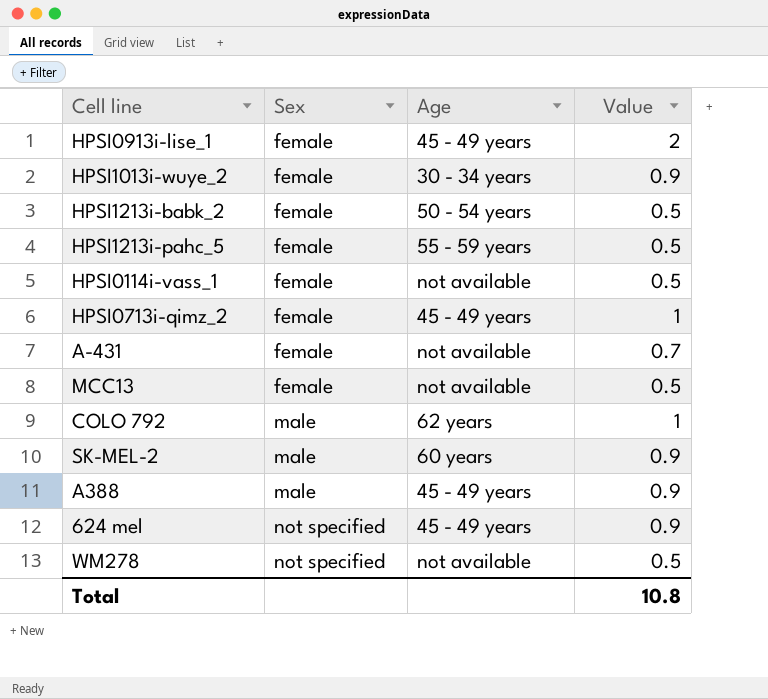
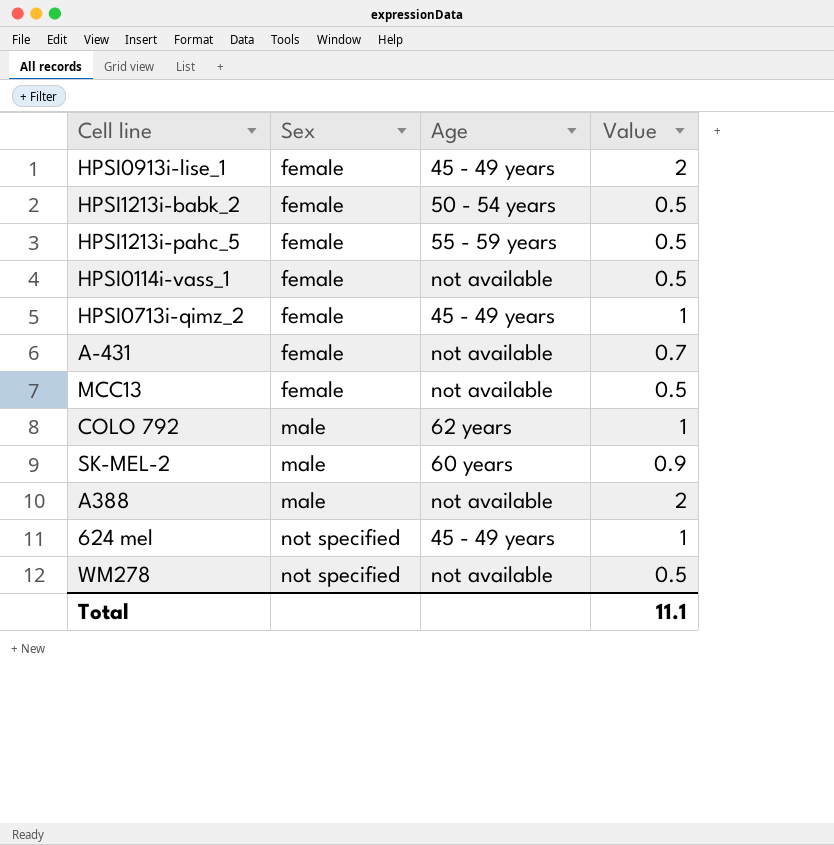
row HPSI1013i-wuye_2: female | 30 - 34 years | 0.9 -> none
A388 | Age: 45 - 49 years -> not available
A388 | Value: 0.9 -> 2
624 mel | Value: 0.9 -> 1
Total | Value: 10.8 -> 11.1

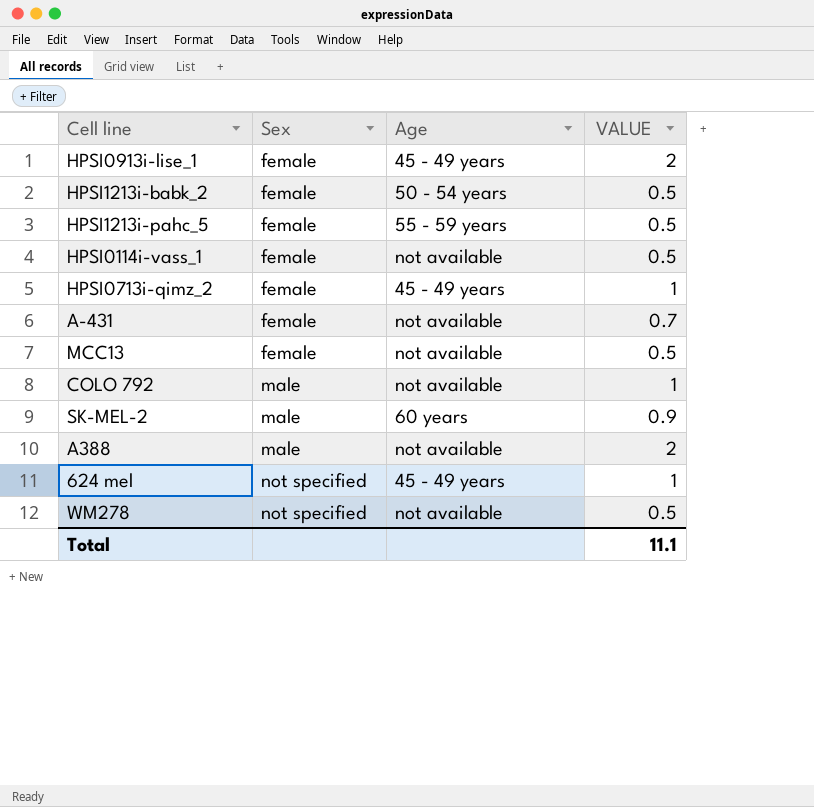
column name: Value -> VALUE
COLO 792 | Age: 62 years -> not available

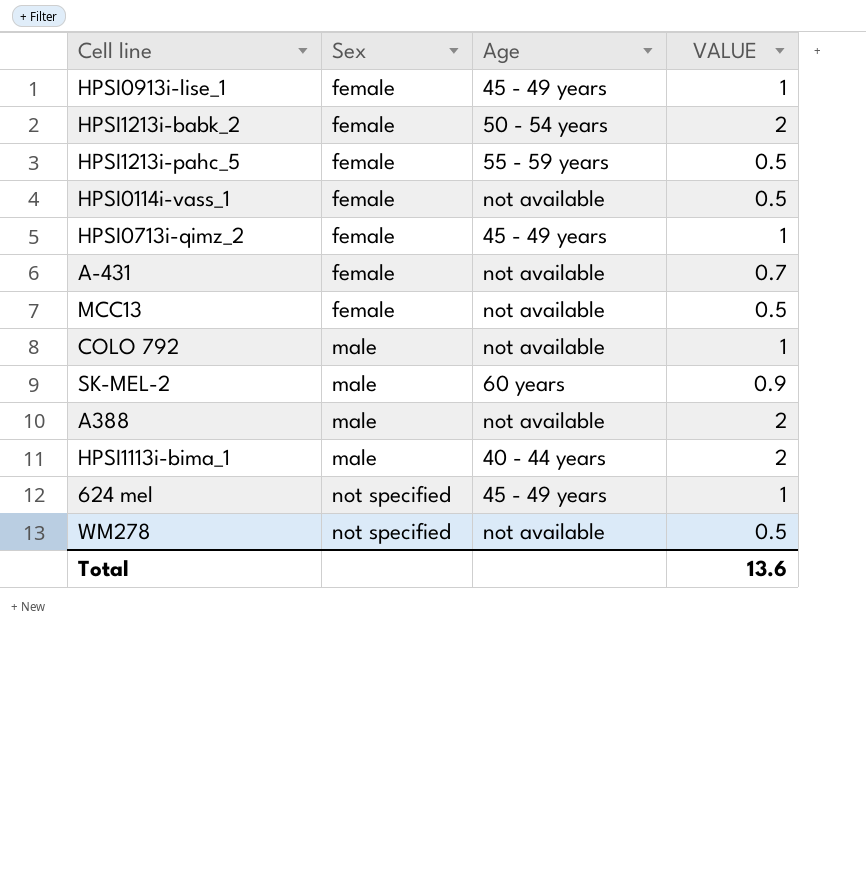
HPSI0913i-lise_1 | VALUE: 2 -> 1
HPSI1213i-babk_2 | VALUE: 0.5 -> 2
row HPSI1113i-bima_1: none -> male | 40 - 44 years | 2
Total | VALUE: 11.1 -> 13.6

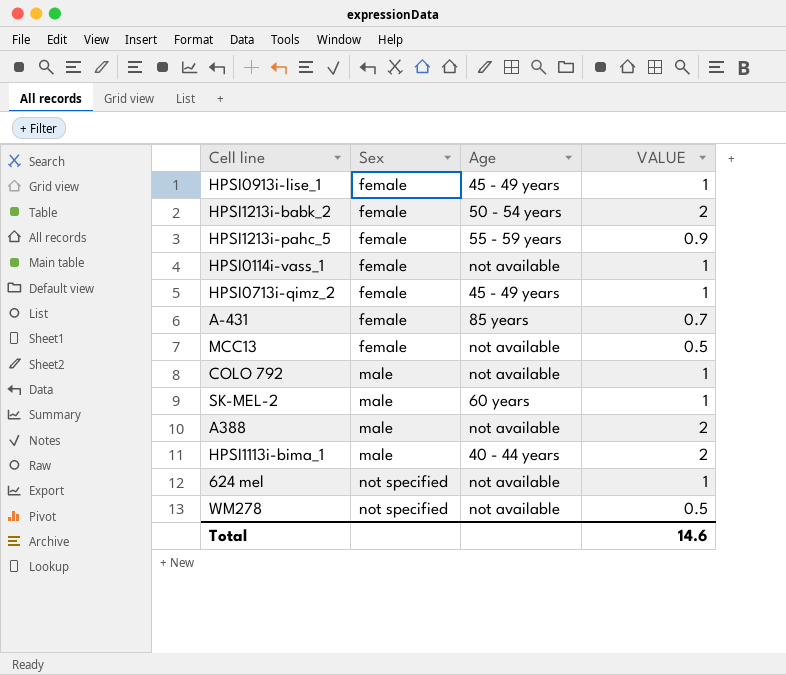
HPSI1213i-pahc_5 | VALUE: 0.5 -> 0.9
HPSI0114i-vass_1 | VALUE: 0.5 -> 1
A-431 | Age: not available -> 85 years
SK-MEL-2 | VALUE: 0.9 -> 1
624 mel | Age: 45 - 49 years -> not available
Total | VALUE: 13.6 -> 14.6

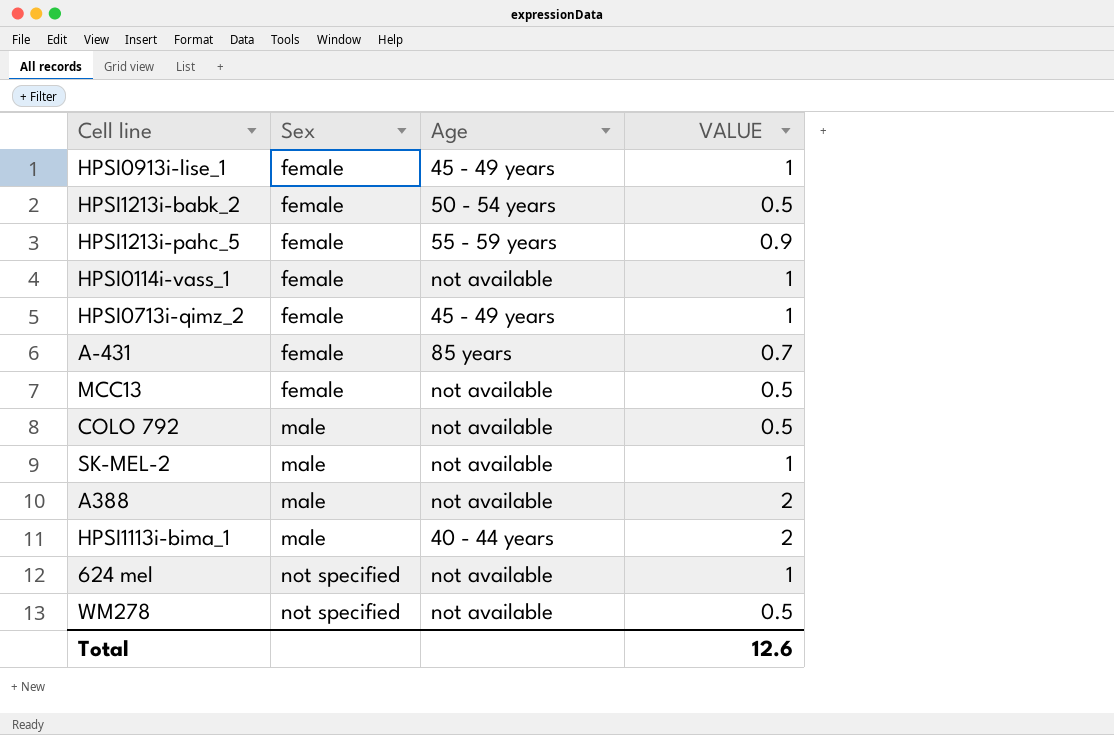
HPSI1213i-babk_2 | VALUE: 2 -> 0.5
COLO 792 | VALUE: 1 -> 0.5
SK-MEL-2 | Age: 60 years -> not available
Total | VALUE: 14.6 -> 12.6

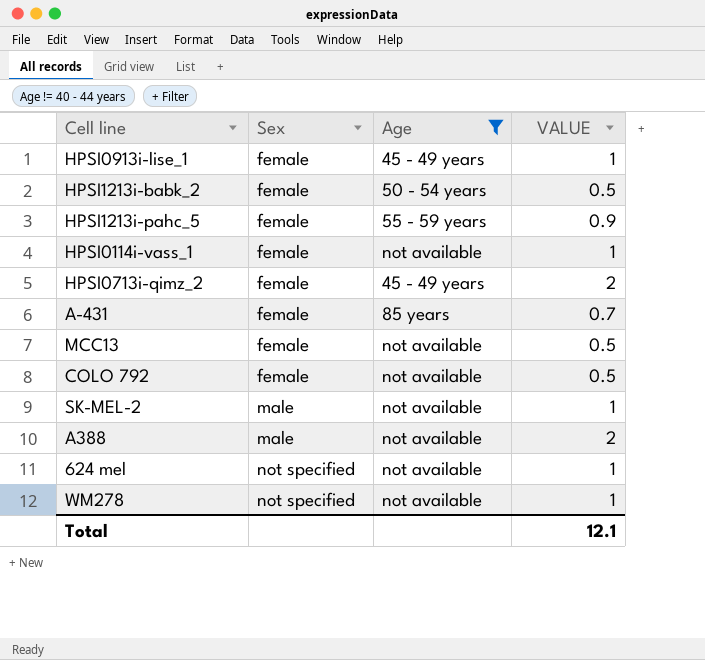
filter: none -> Age != 40 - 44 years
HPSI0713i-qimz_2 | VALUE: 1 -> 2
COLO 792 | Sex: male -> female
WM278 | VALUE: 0.5 -> 1
Total | VALUE: 12.6 -> 12.1

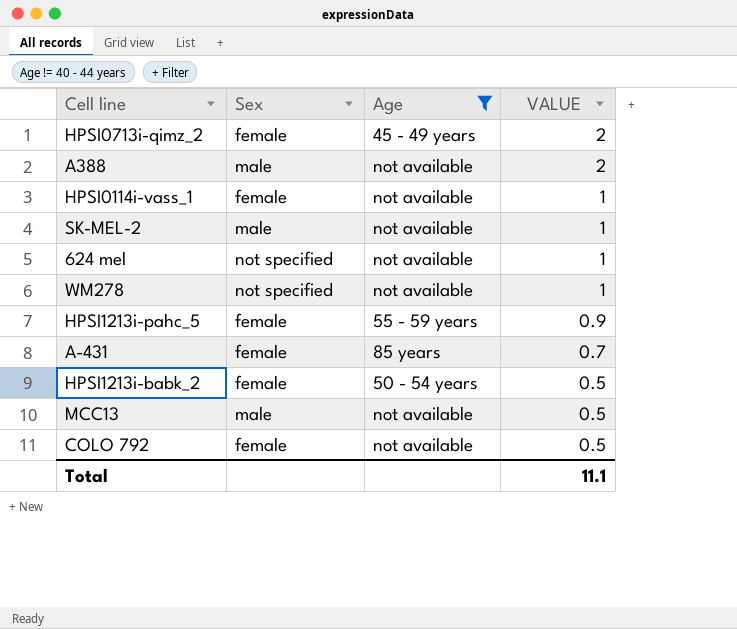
row order: Sex ascending -> VALUE descending
row HPSI0913i-lise_1: female | 45 - 49 years | 1 -> none
MCC13 | Sex: female -> male
Total | VALUE: 12.1 -> 11.1

